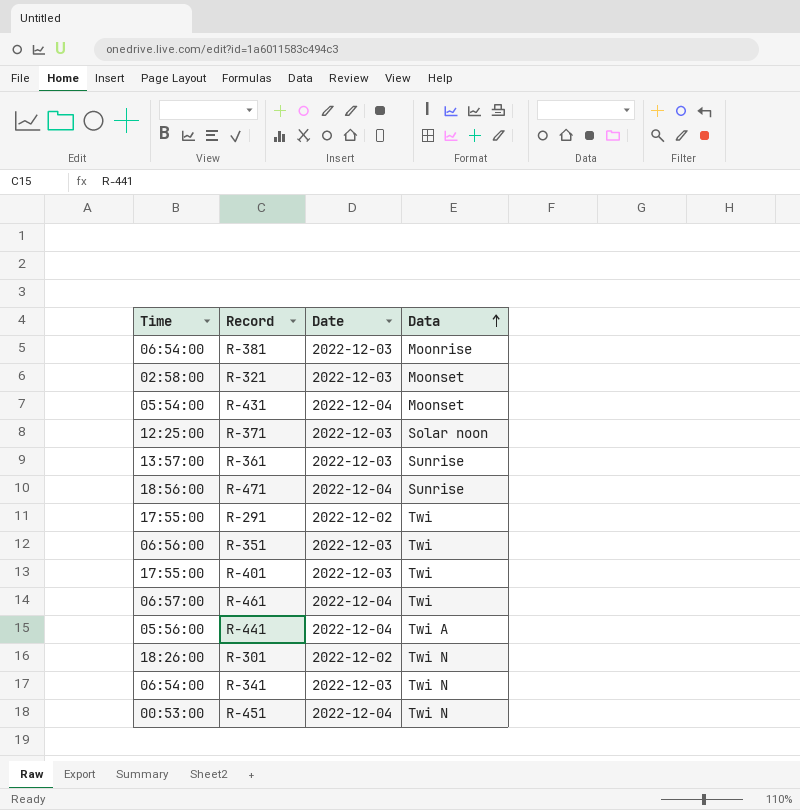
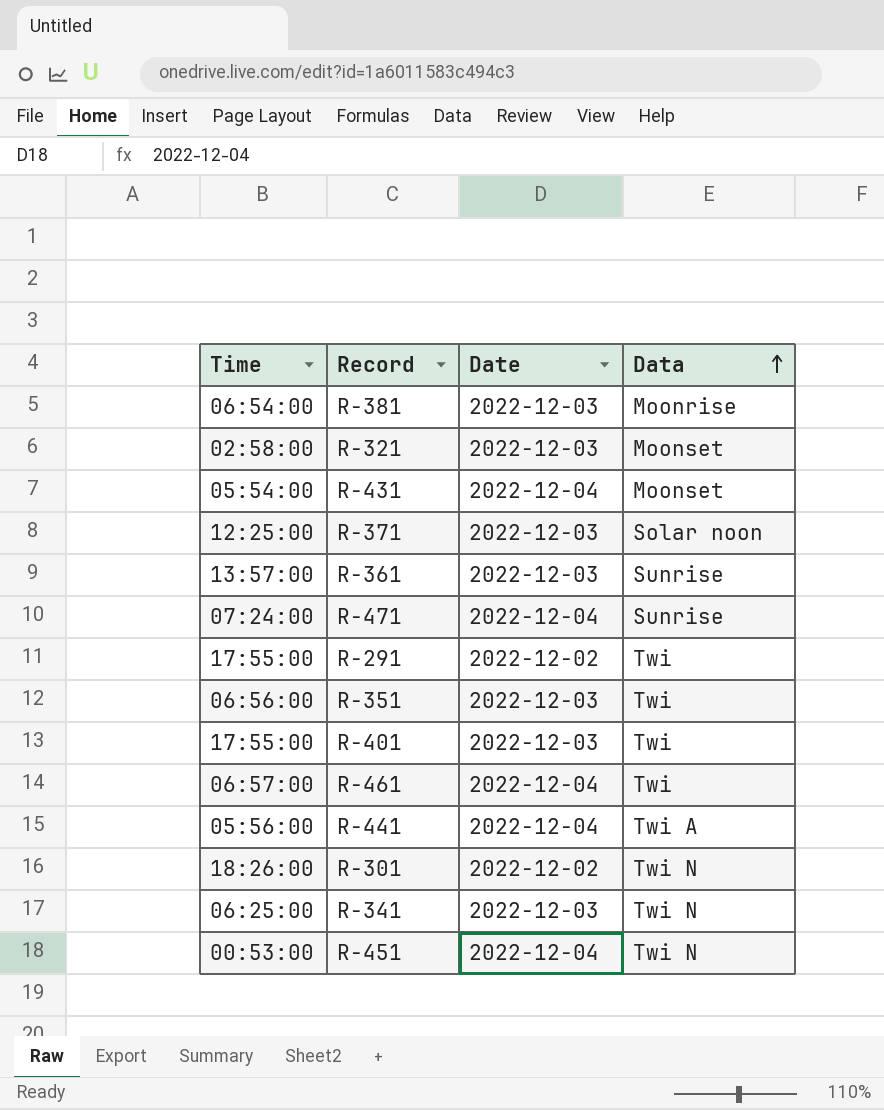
R-471 | Time: 18:56:00 -> 07:24:00
R-341 | Time: 06:54:00 -> 06:25:00

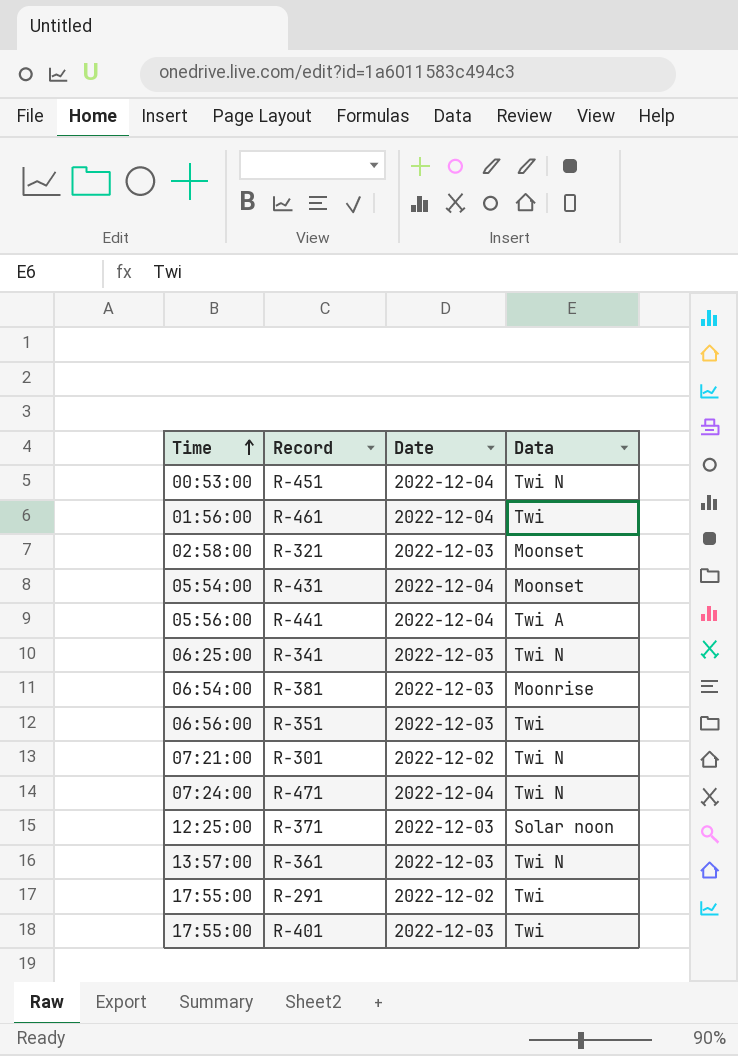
row order: Data ascending -> Time ascending
R-461 | Time: 06:57:00 -> 01:56:00
R-301 | Time: 18:26:00 -> 07:21:00
R-471 | Data: Sunrise -> Twi N
R-361 | Data: Sunrise -> Twi N

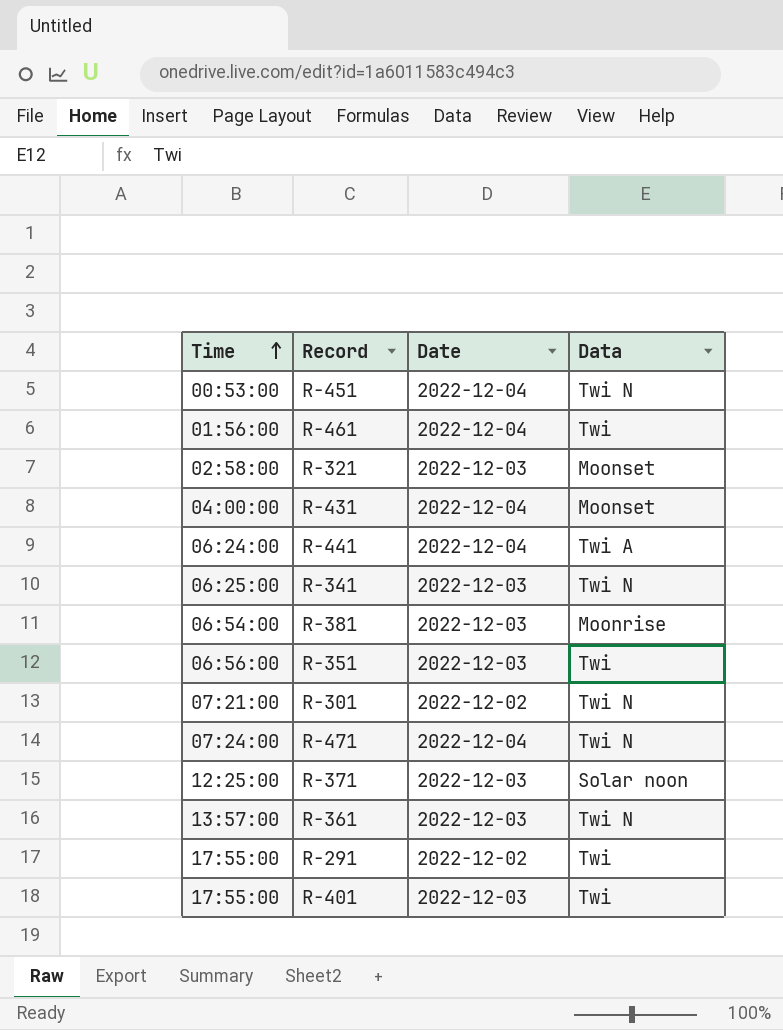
R-431 | Time: 05:54:00 -> 04:00:00
R-441 | Time: 05:56:00 -> 06:24:00

